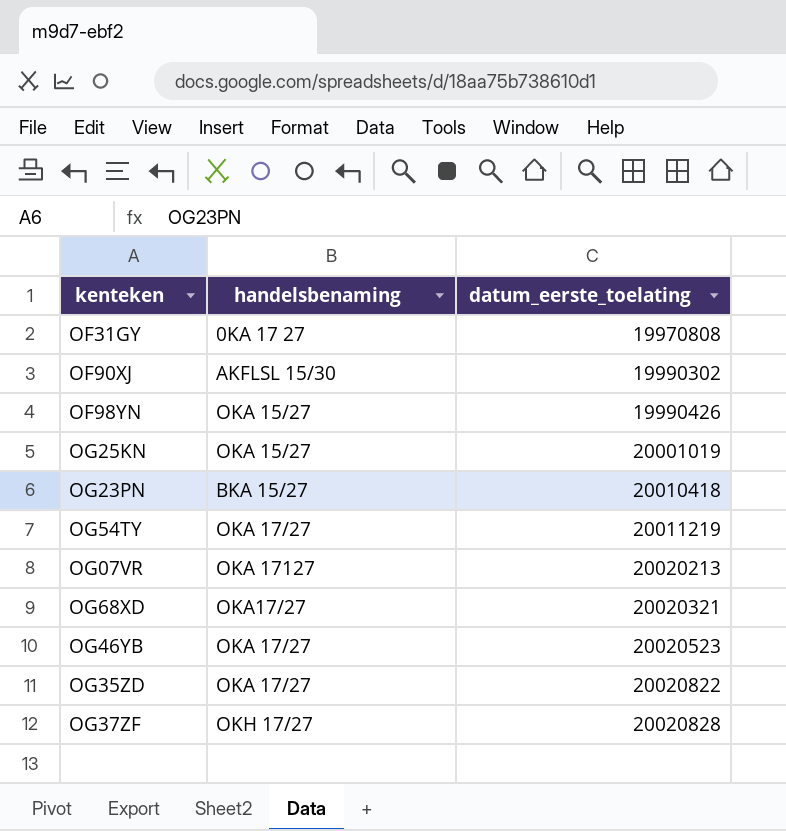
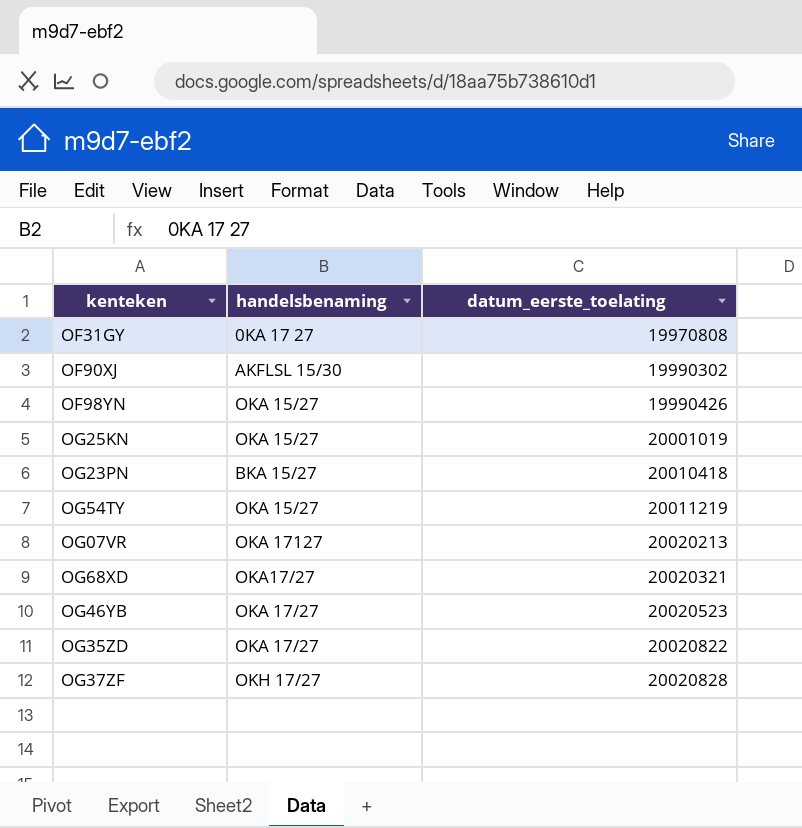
OG54TY | handelsbenaming: OKA 17/27 -> OKA 15/27

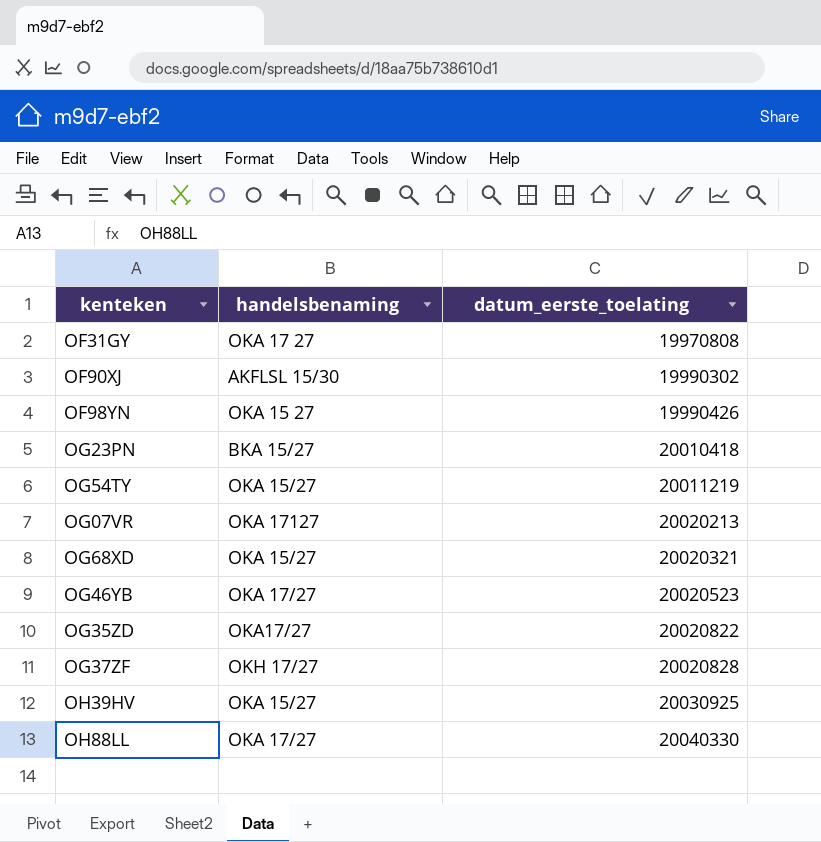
row OG25KN: OKA 15/27 | 20001019 -> none
OF31GY | handelsbenaming: 0KA 17 27 -> OKA 17 27
OF98YN | handelsbenaming: OKA 15/27 -> OKA 15 27
OG68XD | handelsbenaming: OKA17/27 -> OKA 15/27
OG35ZD | handelsbenaming: OKA 17/27 -> OKA17/27
row OH39HV: none -> OKA 15/27 | 20030925
row OH88LL: none -> OKA 17/27 | 20040330

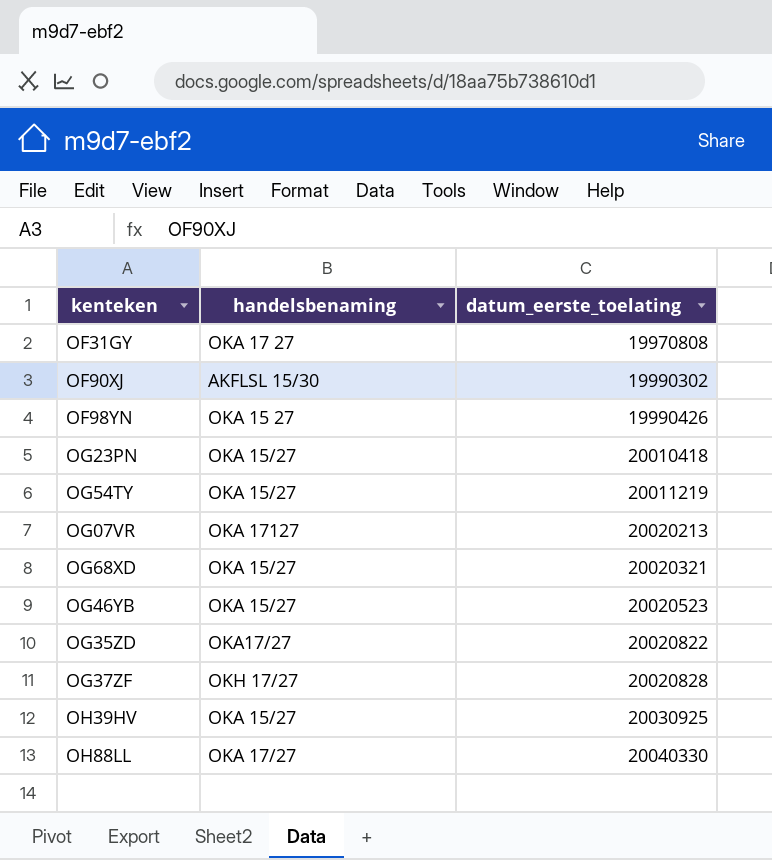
OG23PN | handelsbenaming: BKA 15/27 -> OKA 15/27
OG46YB | handelsbenaming: OKA 17/27 -> OKA 15/27

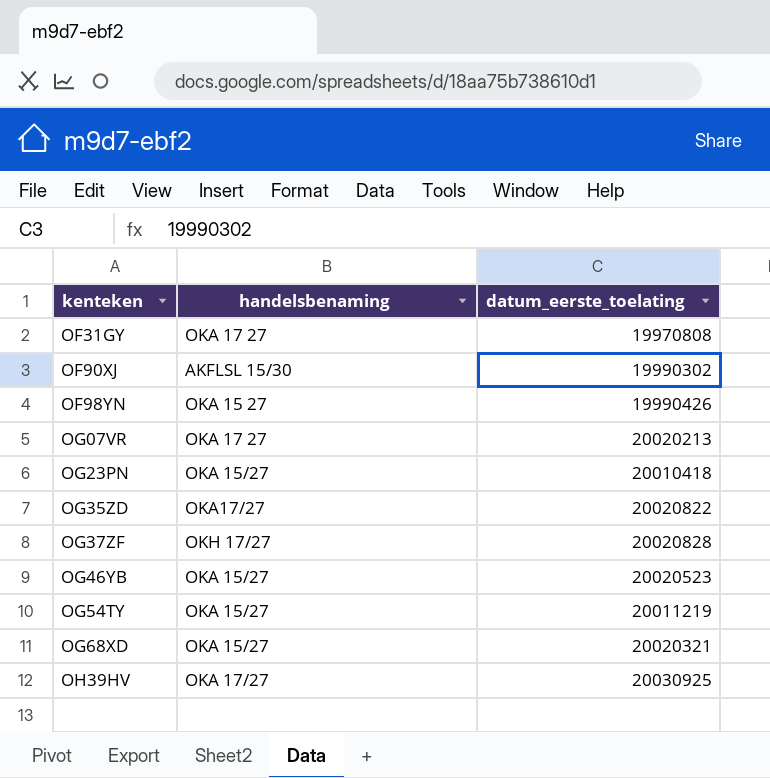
row order: datum_eerste_toelating ascending -> kenteken ascending
row OH88LL: OKA 17/27 | 20040330 -> none
OG07VR | handelsbenaming: OKA 17127 -> OKA 17 27
OH39HV | handelsbenaming: OKA 15/27 -> OKA 17/27

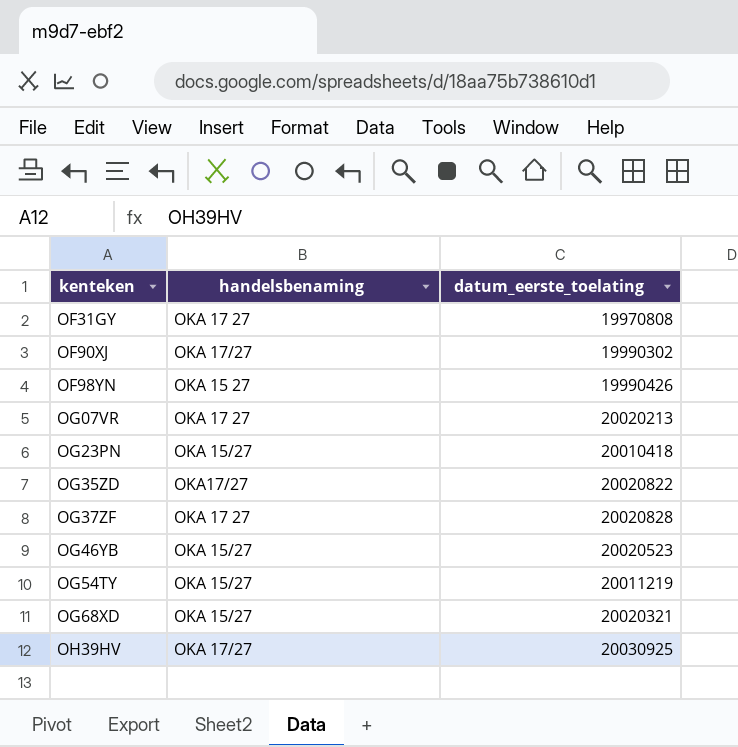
OF90XJ | handelsbenaming: AKFLSL 15/30 -> OKA 17/27
OG37ZF | handelsbenaming: OKH 17/27 -> OKA 17 27

